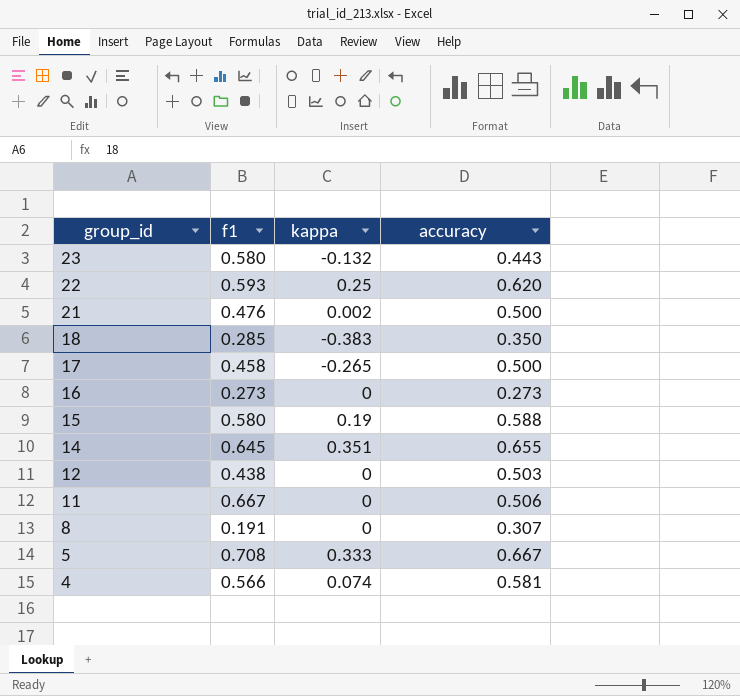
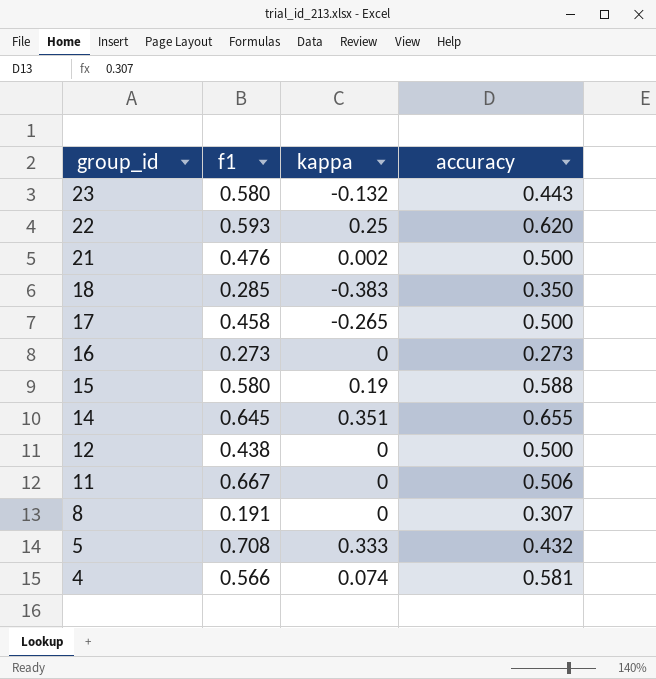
12 | accuracy: 0.503 -> 0.500
5 | accuracy: 0.667 -> 0.432

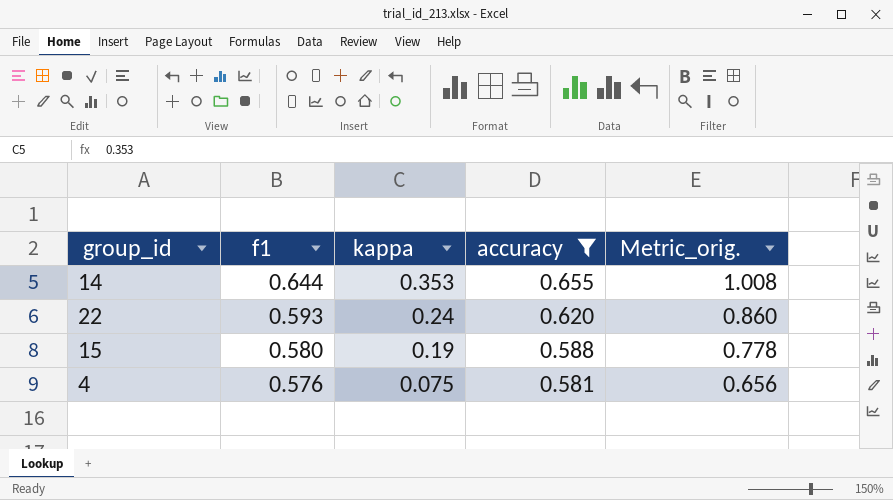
filter: none -> accuracy >= 0.581
row order: group_id descending -> f1 descending
column Metric_orig. | formula: none -> [kappa] + [accuracy]
14 | f1: 0.645 -> 0.644
14 | kappa: 0.351 -> 0.353
22 | kappa: 0.25 -> 0.24
4 | f1: 0.566 -> 0.576
4 | kappa: 0.074 -> 0.075

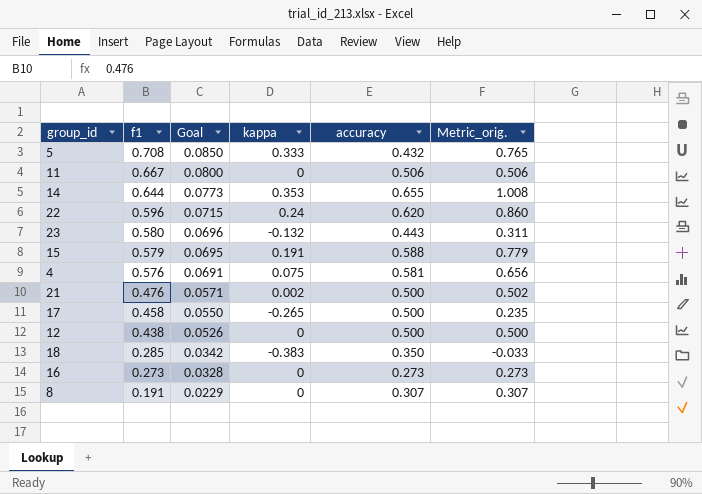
filter: accuracy >= 0.581 -> none
column Goal | formula: none -> [f1] * 0.12
22 | f1: 0.593 -> 0.596
15 | f1: 0.580 -> 0.579
15 | kappa: 0.19 -> 0.191
15 | Metric_orig.: 0.778 -> 0.779

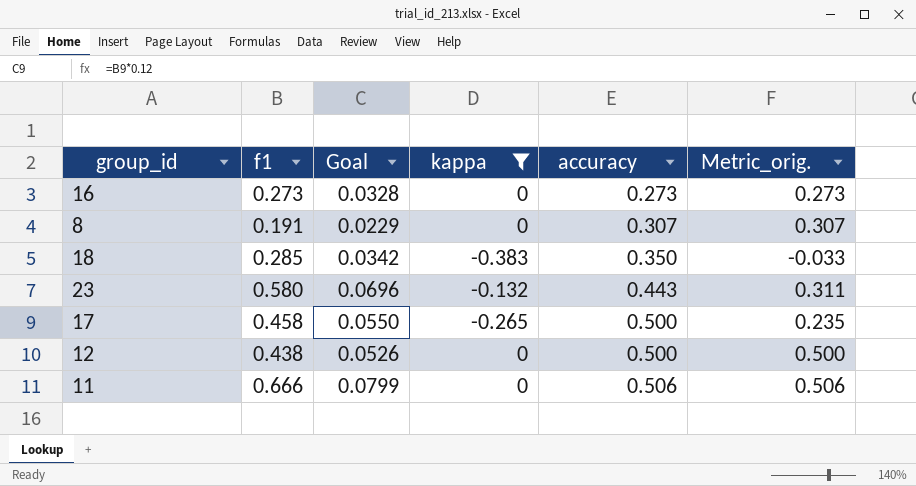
filter: none -> kappa <= 0
row order: f1 descending -> accuracy ascending
11 | f1: 0.667 -> 0.666
11 | Goal: 0.0800 -> 0.0799

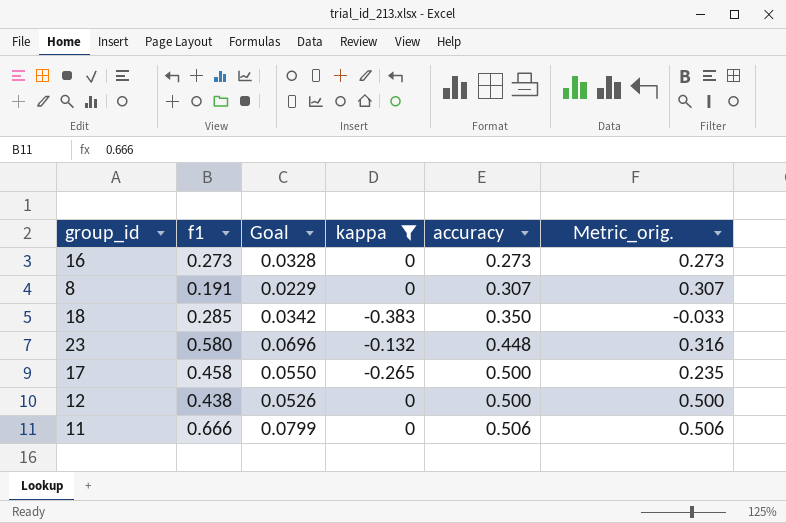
23 | accuracy: 0.443 -> 0.448
23 | Metric_orig.: 0.311 -> 0.316

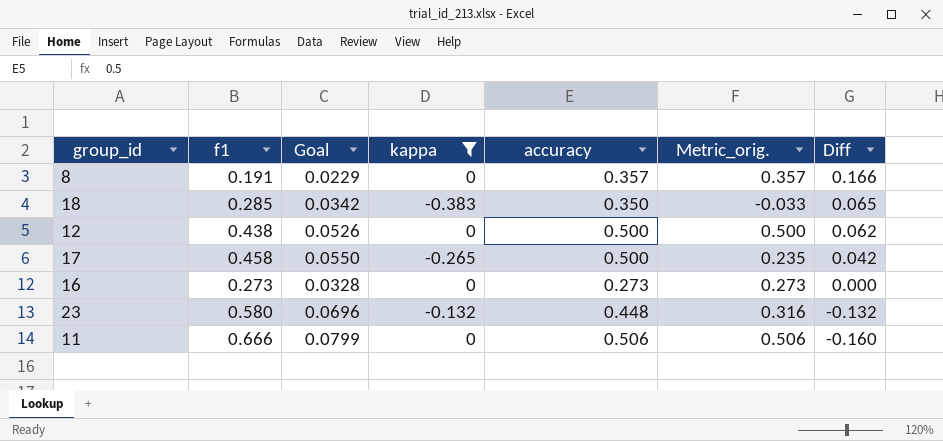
row order: accuracy ascending -> Diff descending
column Diff | formula: none -> [accuracy] - [f1]
8 | accuracy: 0.307 -> 0.357
8 | Metric_orig.: 0.307 -> 0.357

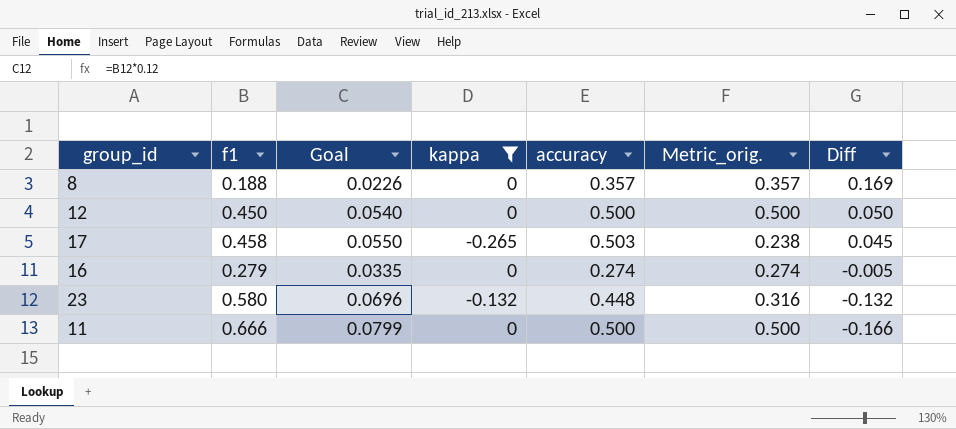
row 18: 0.285 | 0.0342 | -0.383 | 0.350 | -0.033 | 0.065 -> none
8 | f1: 0.191 -> 0.188
8 | Goal: 0.0229 -> 0.0226
8 | Diff: 0.166 -> 0.169
12 | f1: 0.438 -> 0.450
12 | Goal: 0.0526 -> 0.0540
12 | Diff: 0.062 -> 0.050
17 | accuracy: 0.500 -> 0.503
17 | Metric_orig.: 0.235 -> 0.238
17 | Diff: 0.042 -> 0.045
16 | f1: 0.273 -> 0.279
16 | Goal: 0.0328 -> 0.0335
16 | accuracy: 0.273 -> 0.274
16 | Metric_orig.: 0.273 -> 0.274
16 | Diff: 0.000 -> -0.005
11 | accuracy: 0.506 -> 0.500
11 | Metric_orig.: 0.506 -> 0.500
11 | Diff: -0.160 -> -0.166

